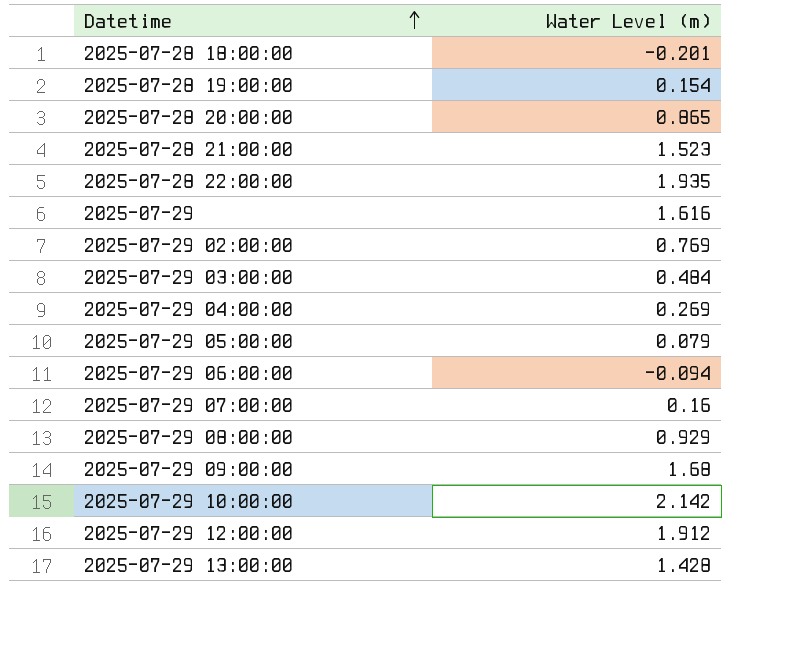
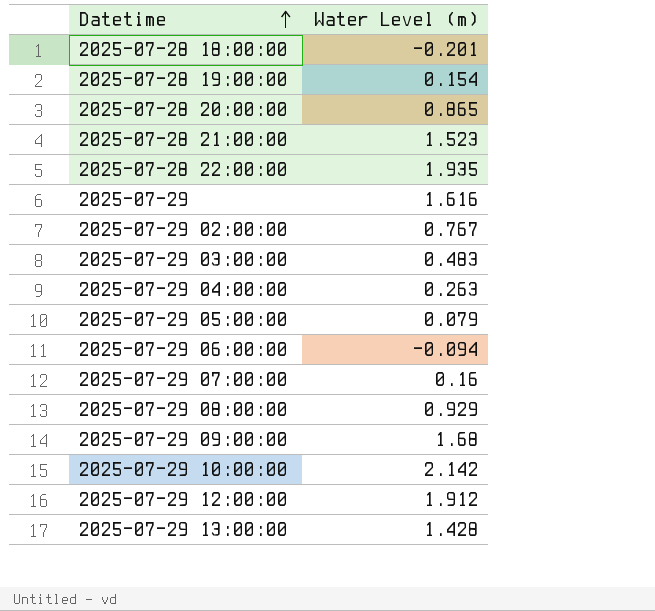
2025-07-29 02:00:00 | Water Level (m): 0.769 -> 0.767
2025-07-29 03:00:00 | Water Level (m): 0.484 -> 0.483
2025-07-29 04:00:00 | Water Level (m): 0.269 -> 0.263

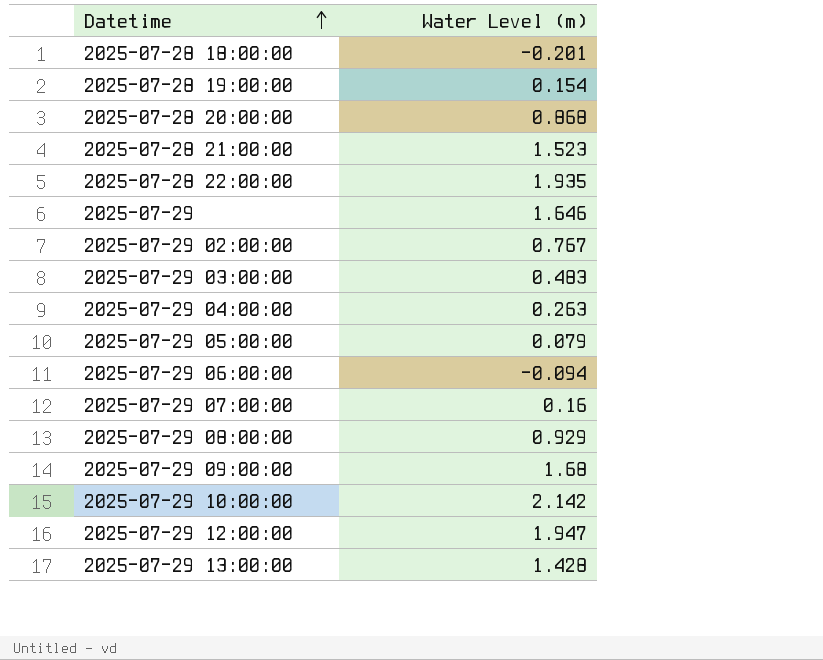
2025-07-28 20:00:00 | Water Level (m): 0.865 -> 0.868
2025-07-29 | Water Level (m): 1.616 -> 1.646
2025-07-29 12:00:00 | Water Level (m): 1.912 -> 1.947

